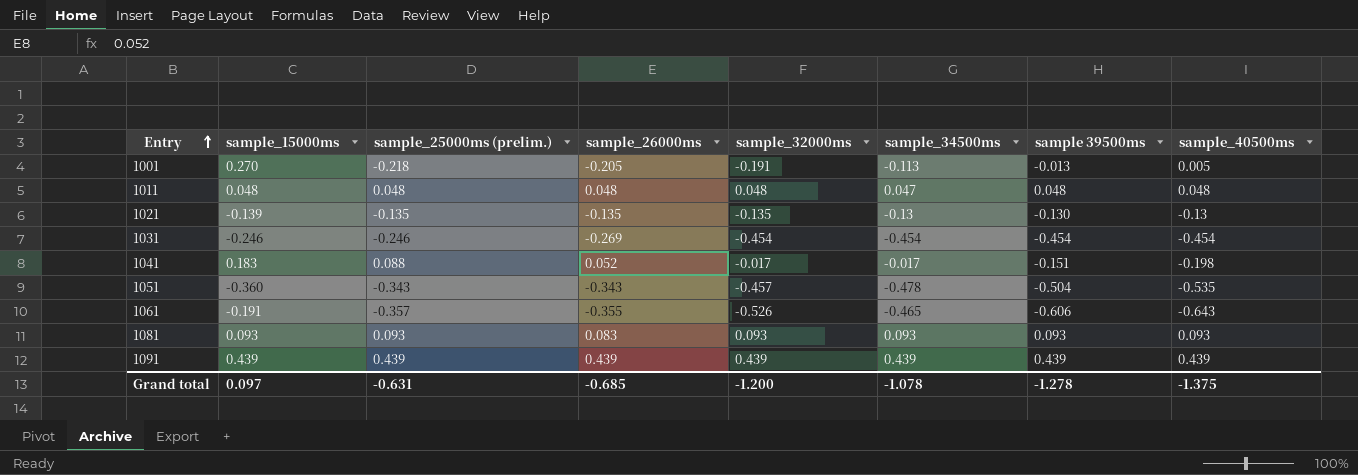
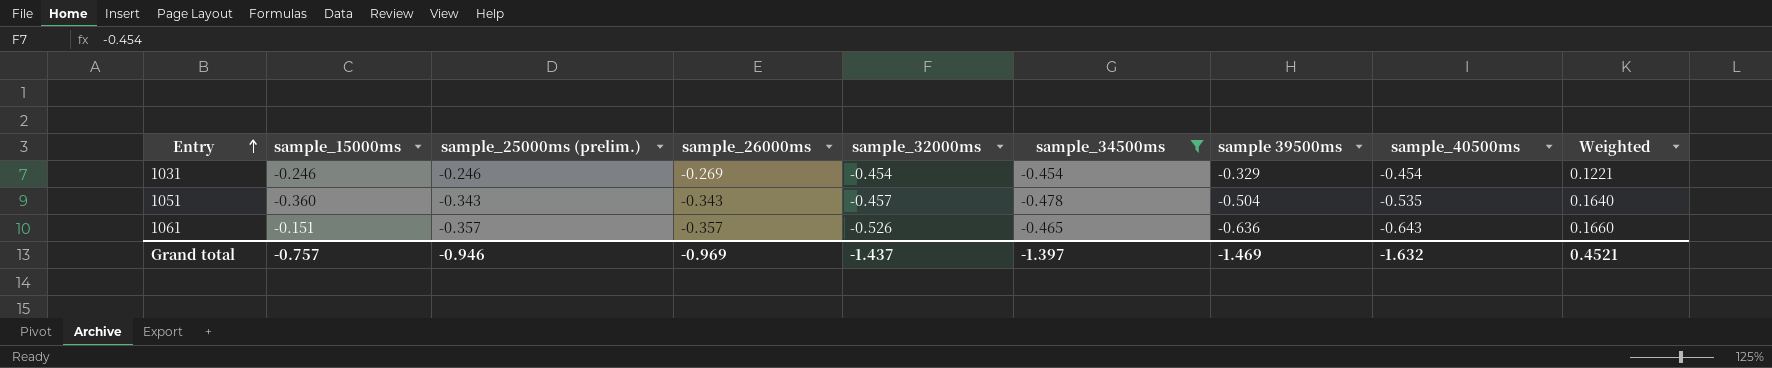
filter: none -> sample_34500ms <= -0.454
column Weighted | formula: none -> [sample_26000ms] * [sample_34500ms]
1031 | sample 39500ms: -0.454 -> -0.329
1061 | sample_15000ms: -0.191 -> -0.151
1061 | sample_26000ms: -0.355 -> -0.357
1061 | sample 39500ms: -0.606 -> -0.636
Grand total | sample_15000ms: 0.097 -> -0.757
Grand total | sample_25000ms (prelim.): -0.631 -> -0.946
Grand total | sample_26000ms: -0.685 -> -0.969
Grand total | sample_32000ms: -1.200 -> -1.437
Grand total | sample_34500ms: -1.078 -> -1.397
Grand total | sample 39500ms: -1.278 -> -1.469
Grand total | sample_40500ms: -1.375 -> -1.632

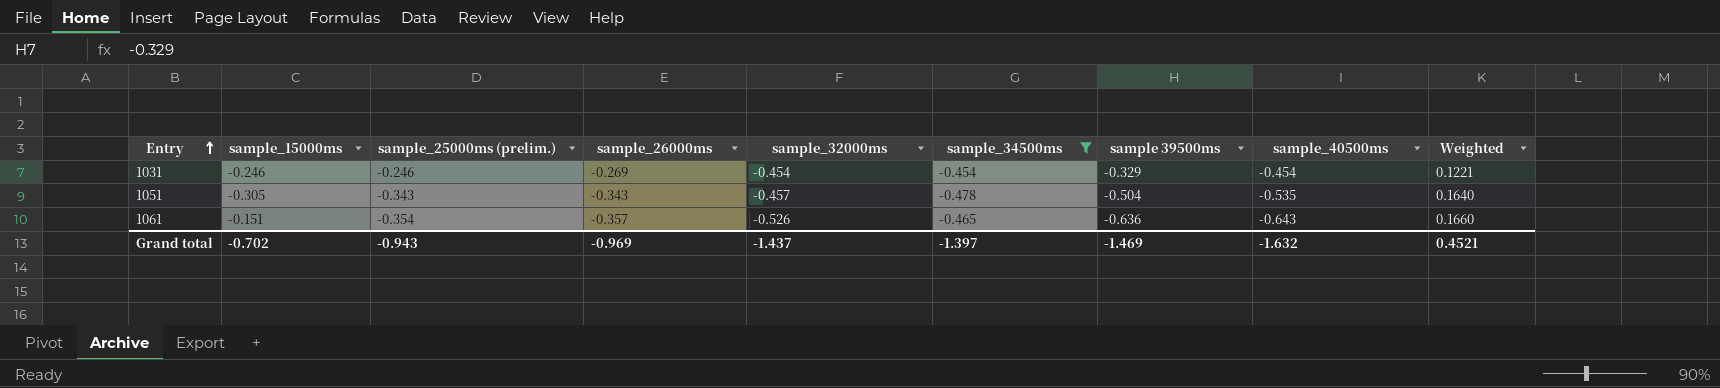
1051 | sample_15000ms: -0.360 -> -0.305
1061 | sample_25000ms (prelim.): -0.357 -> -0.354
Grand total | sample_15000ms: -0.757 -> -0.702
Grand total | sample_25000ms (prelim.): -0.946 -> -0.943

